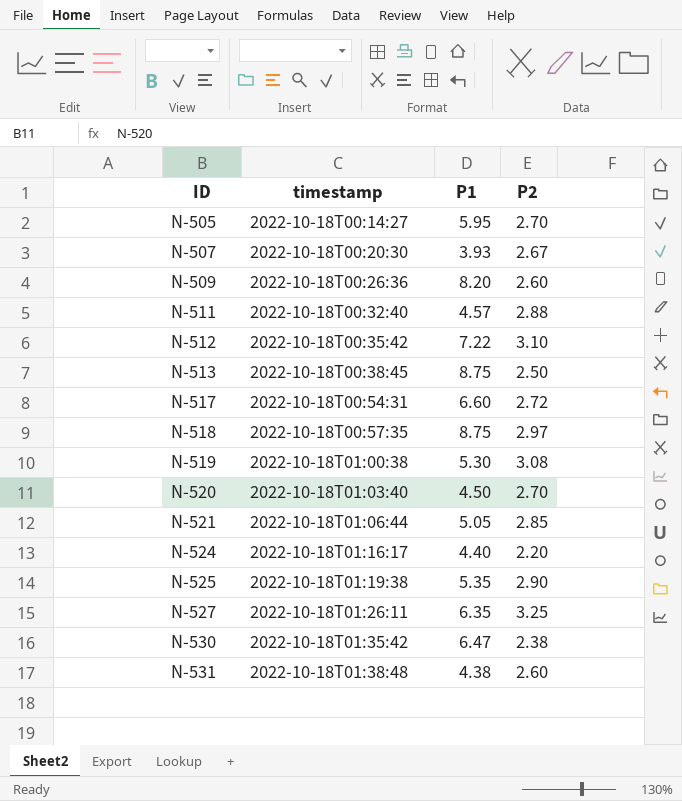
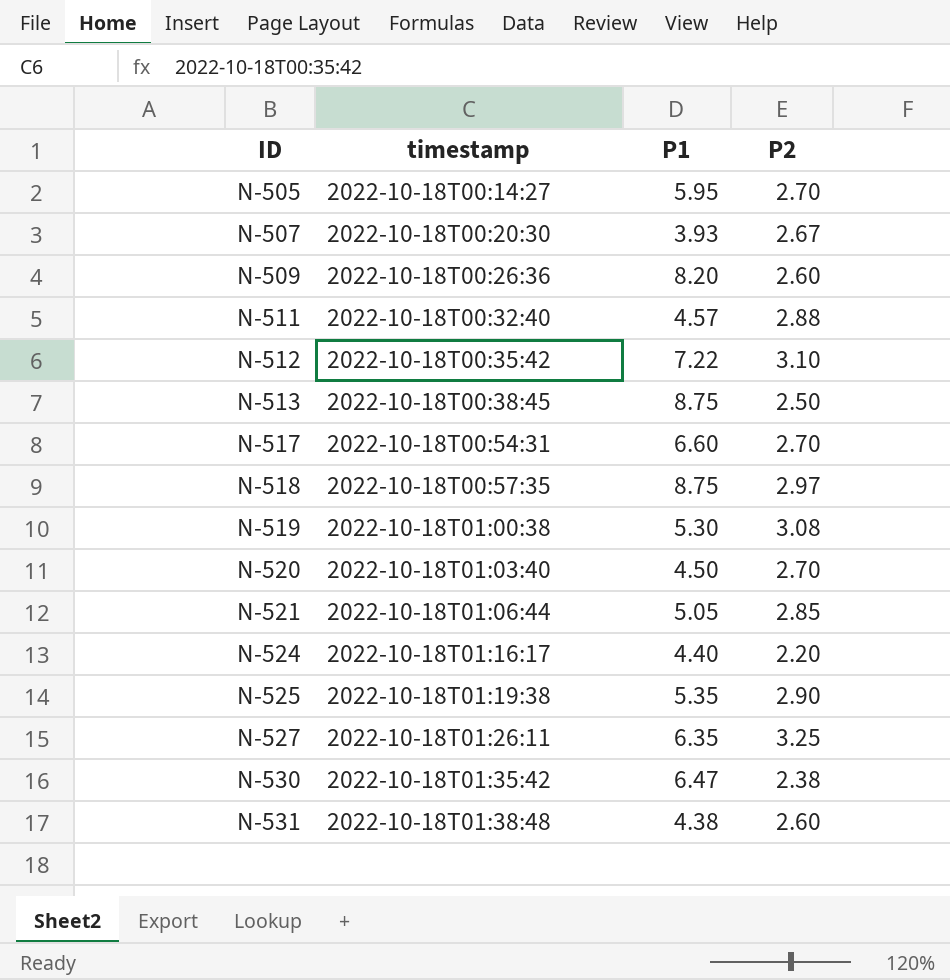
N-517 | P2: 2.72 -> 2.70

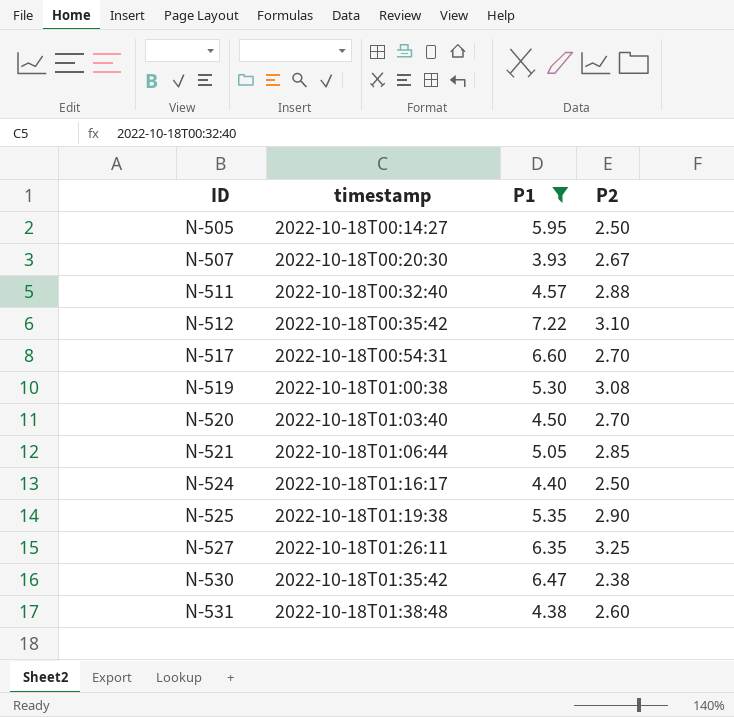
filter: none -> P1 <= 7.22
N-505 | P2: 2.70 -> 2.50
N-524 | P2: 2.20 -> 2.50

